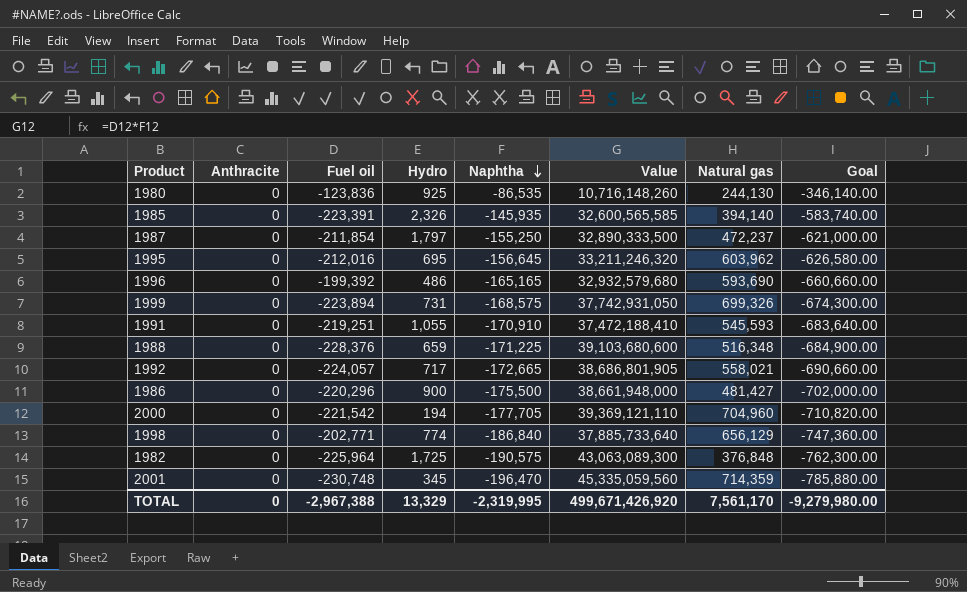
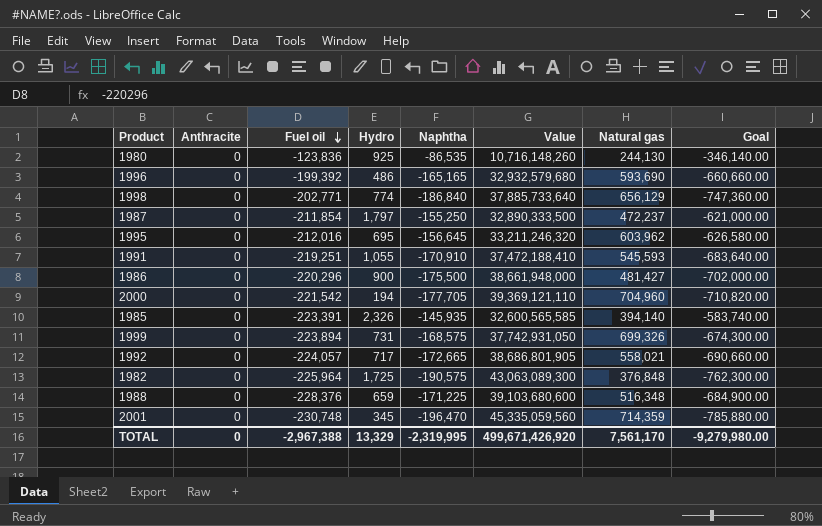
row order: Naphtha descending -> Fuel oil descending

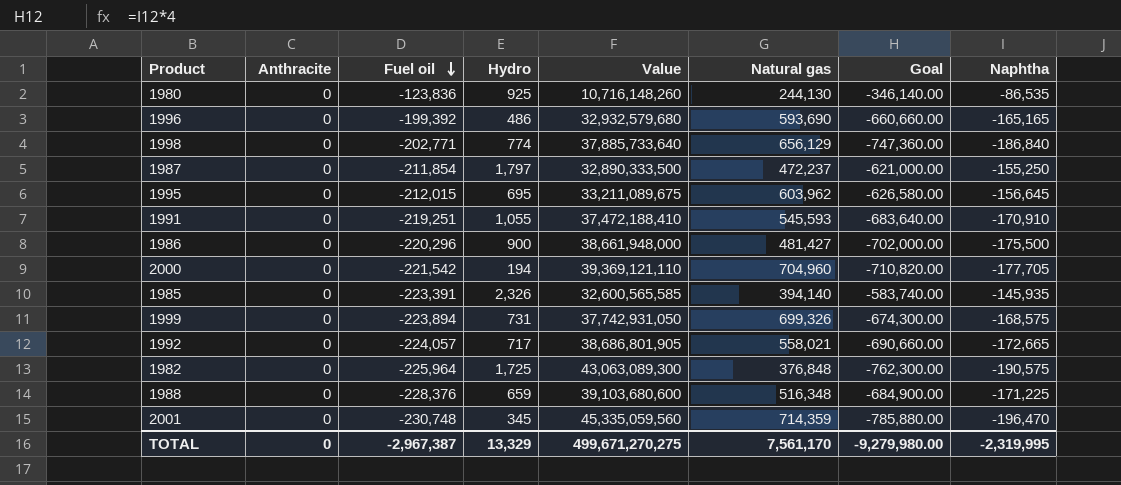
column Naphtha | position: 5 -> 8
1995 | Fuel oil: -212,016 -> -212,015
1995 | Value: 33,211,246,320 -> 33,211,089,675
TOTAL | Fuel oil: -2,967,388 -> -2,967,387
TOTAL | Value: 499,671,426,920 -> 499,671,270,275

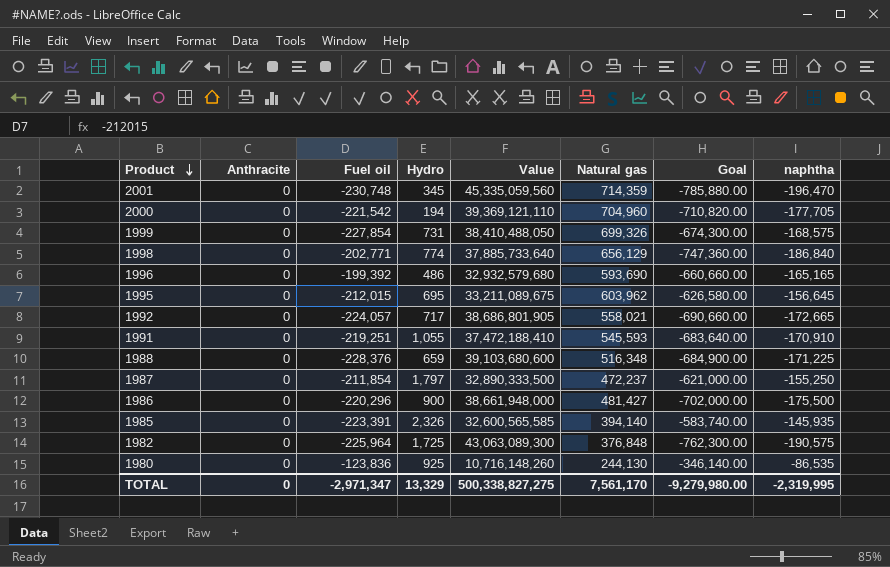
row order: Fuel oil descending -> Product descending
column name: Naphtha -> naphtha
1999 | Fuel oil: -223,894 -> -227,854
1999 | Value: 37,742,931,050 -> 38,410,488,050
TOTAL | Fuel oil: -2,967,387 -> -2,971,347
TOTAL | Value: 499,671,270,275 -> 500,338,827,275

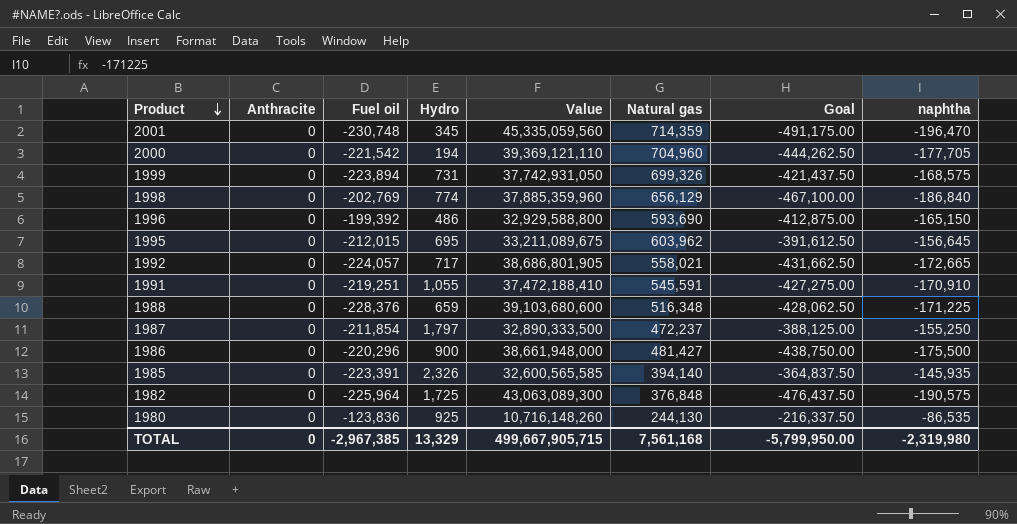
column Goal | formula: [naphtha] * 4 -> [naphtha] * 2.5
1999 | Fuel oil: -227,854 -> -223,894
1999 | Value: 38,410,488,050 -> 37,742,931,050
1998 | Fuel oil: -202,771 -> -202,769
1998 | Value: 37,885,733,640 -> 37,885,359,960
1996 | Value: 32,932,579,680 -> 32,929,588,800
1996 | naphtha: -165,165 -> -165,150
1991 | Natural gas: 545,593 -> 545,591
TOTAL | Fuel oil: -2,971,347 -> -2,967,385
TOTAL | Value: 500,338,827,275 -> 499,667,905,715
TOTAL | Natural gas: 7,561,170 -> 7,561,168
TOTAL | Goal: -9,279,980.00 -> -5,799,950.00
TOTAL | naphtha: -2,319,995 -> -2,319,980

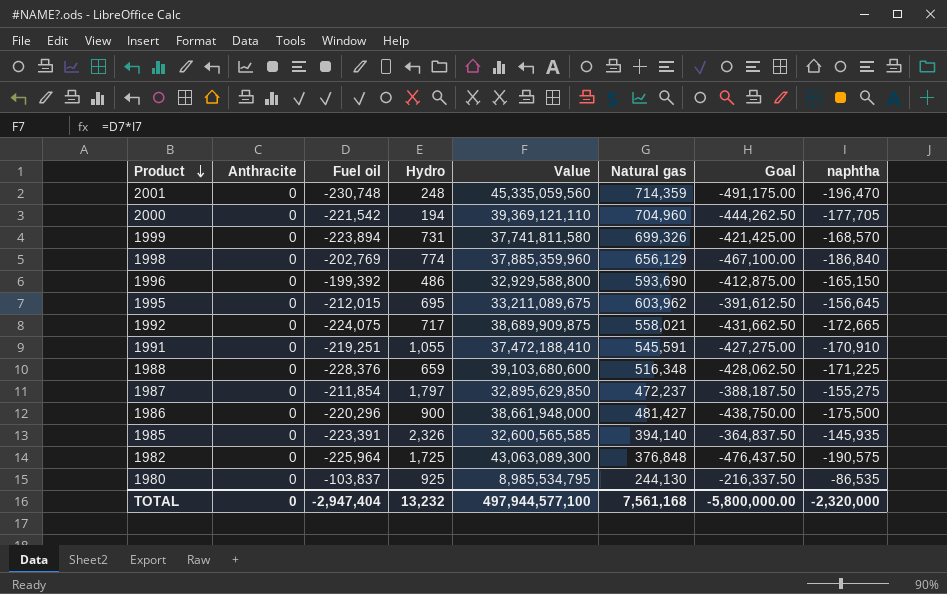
2001 | Hydro: 345 -> 248
1999 | Value: 37,742,931,050 -> 37,741,811,580
1999 | Goal: -421,437.50 -> -421,425.00
1999 | naphtha: -168,575 -> -168,570
1992 | Fuel oil: -224,057 -> -224,075
1992 | Value: 38,686,801,905 -> 38,689,909,875
1987 | Value: 32,890,333,500 -> 32,895,629,850
1987 | Goal: -388,125.00 -> -388,187.50
1987 | naphtha: -155,250 -> -155,275
1980 | Fuel oil: -123,836 -> -103,837
1980 | Value: 10,716,148,260 -> 8,985,534,795
TOTAL | Fuel oil: -2,967,385 -> -2,947,404
TOTAL | Hydro: 13,329 -> 13,232
TOTAL | Value: 499,667,905,715 -> 497,944,577,100
TOTAL | Goal: -5,799,950.00 -> -5,800,000.00
TOTAL | naphtha: -2,319,980 -> -2,320,000

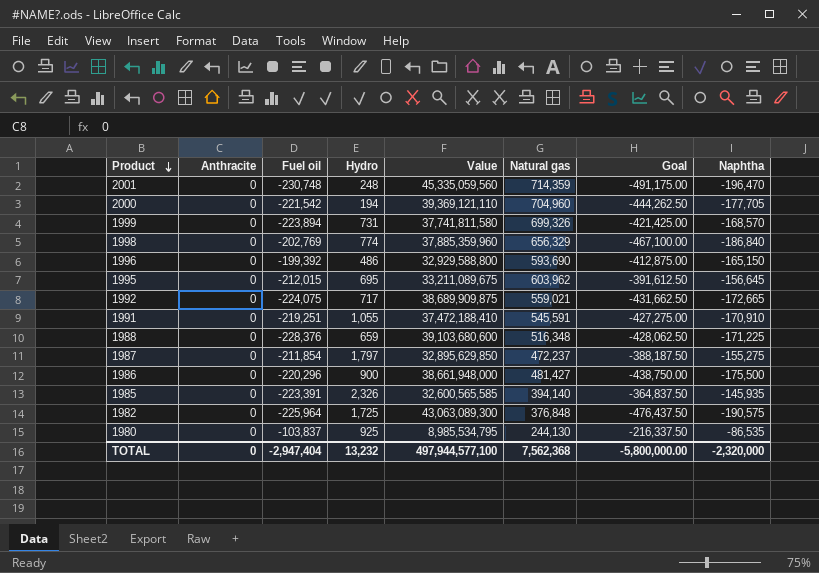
column name: naphtha -> Naphtha
1998 | Natural gas: 656,129 -> 656,329
1992 | Natural gas: 558,021 -> 559,021
TOTAL | Natural gas: 7,561,168 -> 7,562,368

